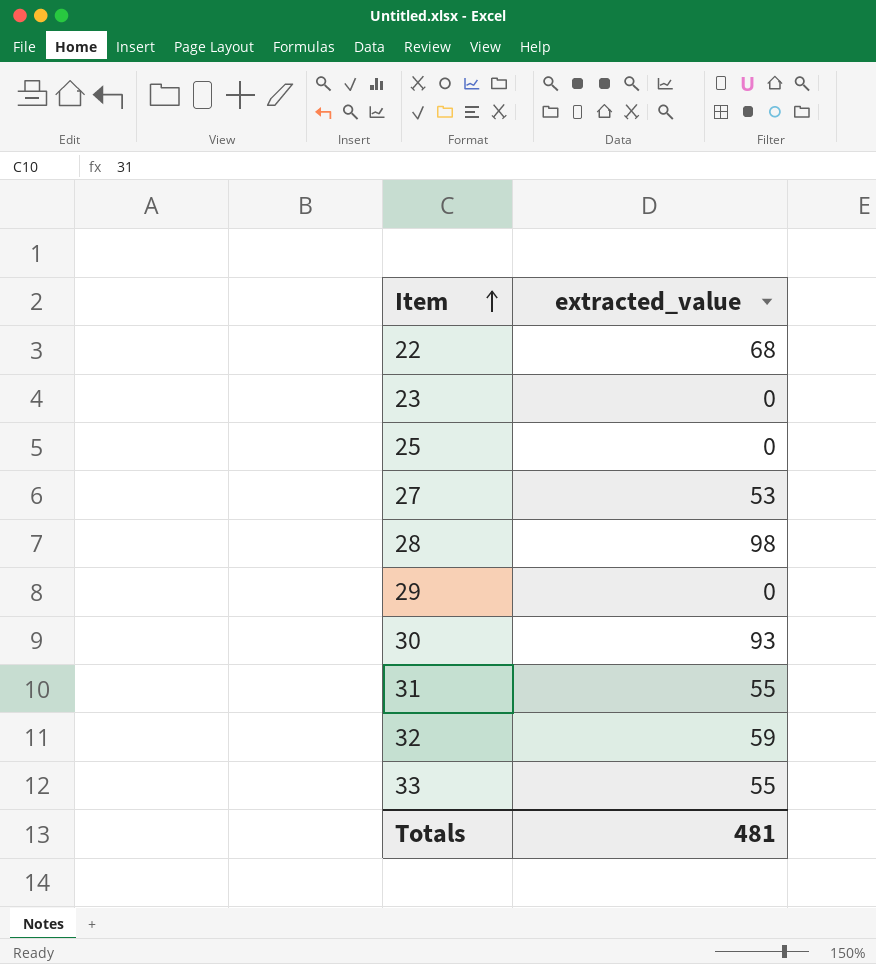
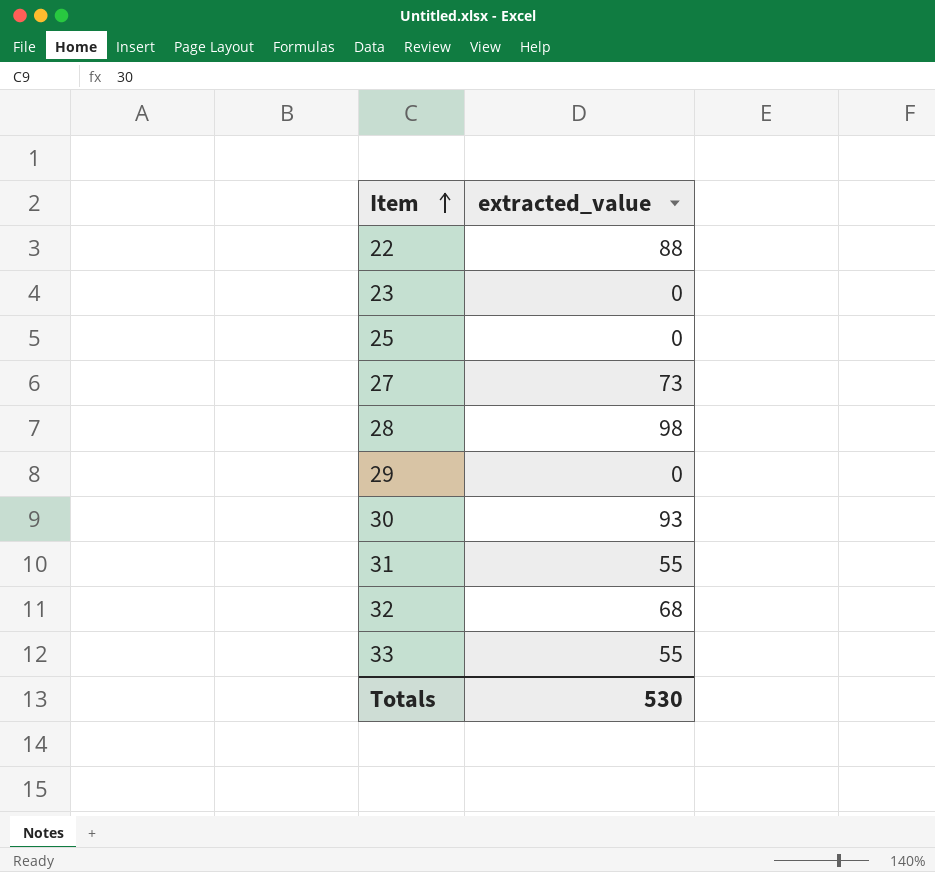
22 | extracted_value: 68 -> 88
27 | extracted_value: 53 -> 73
32 | extracted_value: 59 -> 68
Totals | extracted_value: 481 -> 530

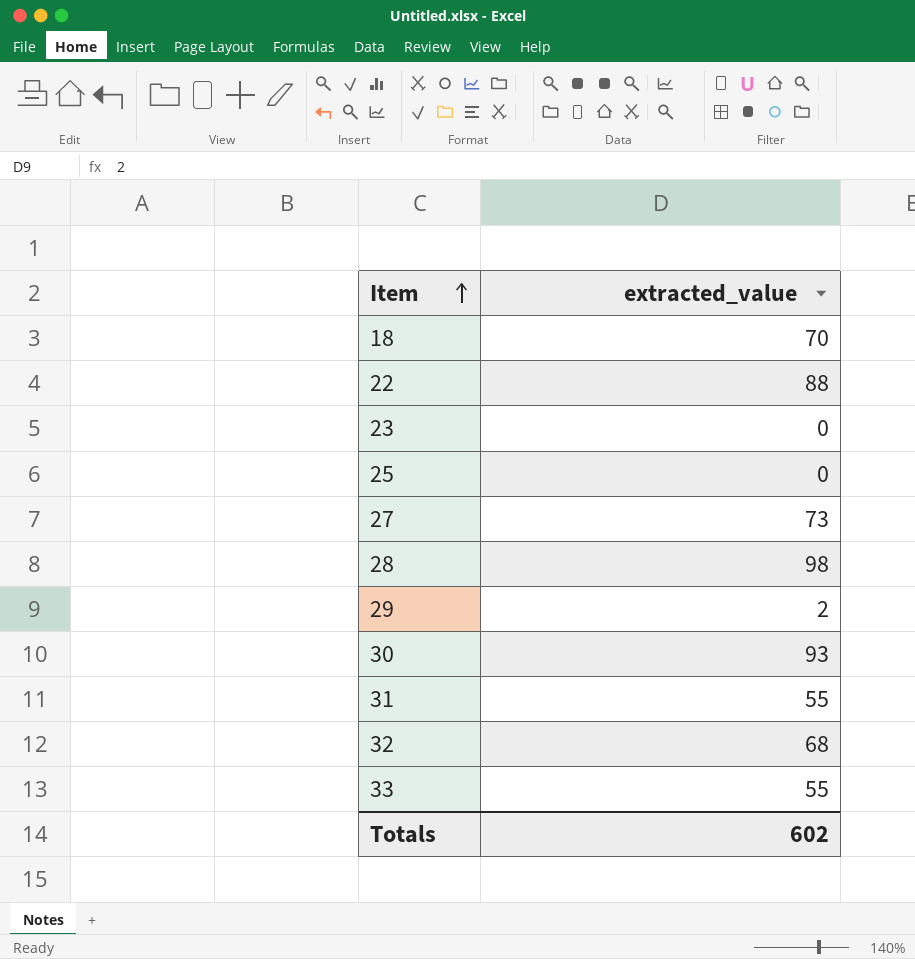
row 18: none -> 70
29 | extracted_value: 0 -> 2
Totals | extracted_value: 530 -> 602

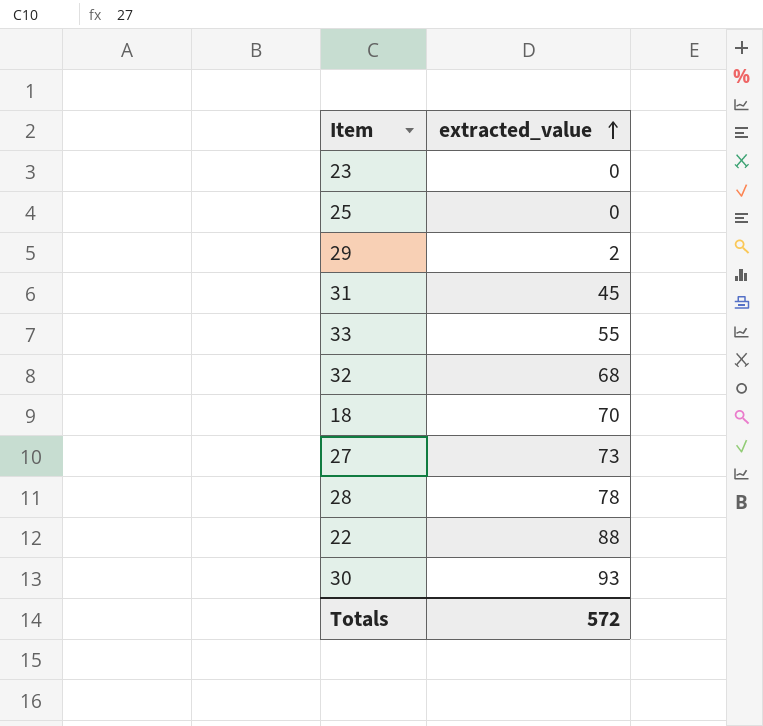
row order: Item ascending -> extracted_value ascending
31 | extracted_value: 55 -> 45
28 | extracted_value: 98 -> 78
Totals | extracted_value: 602 -> 572

